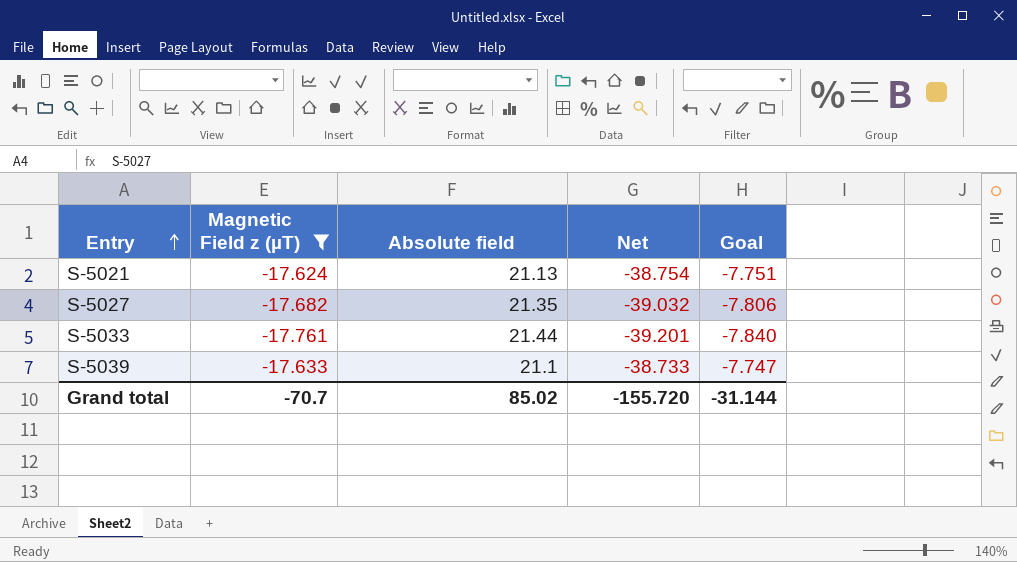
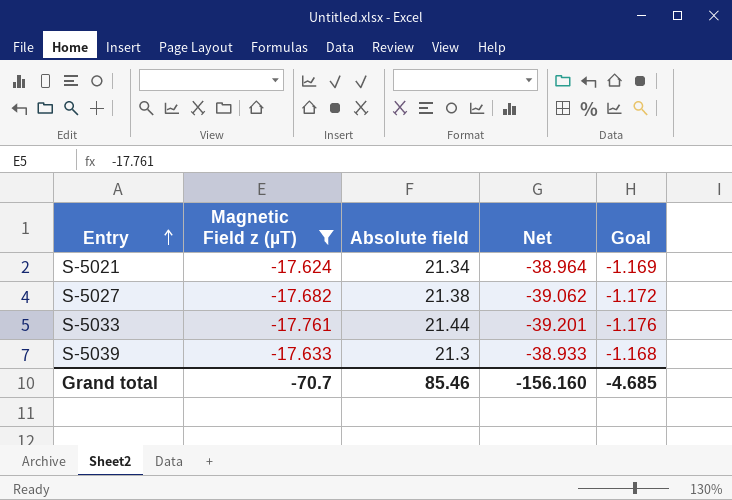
column Goal | formula: [Net] * 0.2 -> [Net] * 0.03
S-5021 | Absolute field: 21.13 -> 21.34
S-5021 | Net: -38.754 -> -38.964
S-5027 | Absolute field: 21.35 -> 21.38
S-5027 | Net: -39.032 -> -39.062
S-5039 | Absolute field: 21.1 -> 21.3
S-5039 | Net: -38.733 -> -38.933
Grand total | Absolute field: 85.02 -> 85.46
Grand total | Net: -155.720 -> -156.160
Grand total | Goal: -31.144 -> -4.685

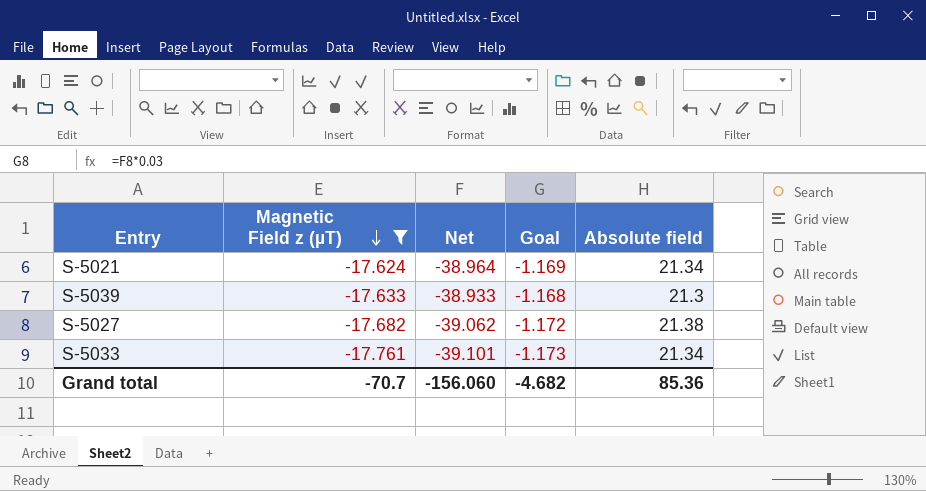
row order: Entry ascending -> Magnetic Field z (µT) descending
column Absolute field | position: 3 -> 5
S-5033 | Net: -39.201 -> -39.101
S-5033 | Goal: -1.176 -> -1.173
S-5033 | Absolute field: 21.44 -> 21.34
Grand total | Net: -156.160 -> -156.060
Grand total | Goal: -4.685 -> -4.682
Grand total | Absolute field: 85.46 -> 85.36

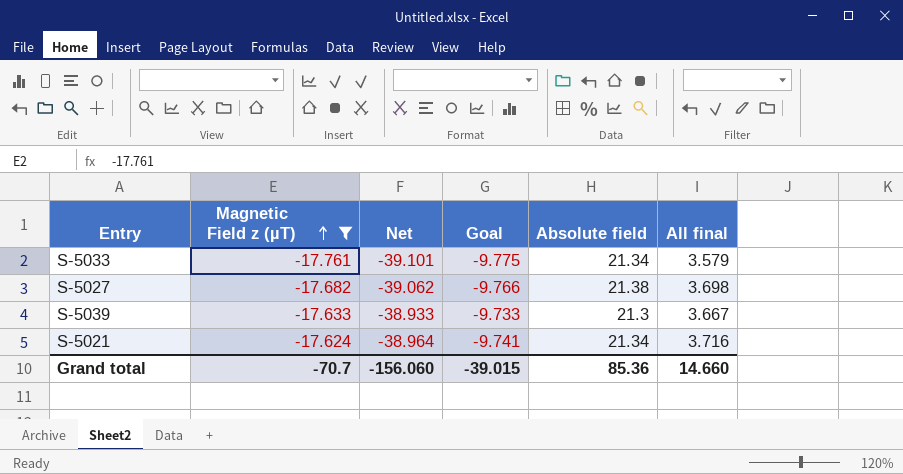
row order: Magnetic Field z (µT) descending -> Magnetic Field z (µT) ascending
column Goal | formula: [Net] * 0.03 -> [Net] * 0.25
column All final | formula: none -> [Magnetic Field z (µT)] + [Absolute field]
Grand total | Goal: -4.682 -> -39.015

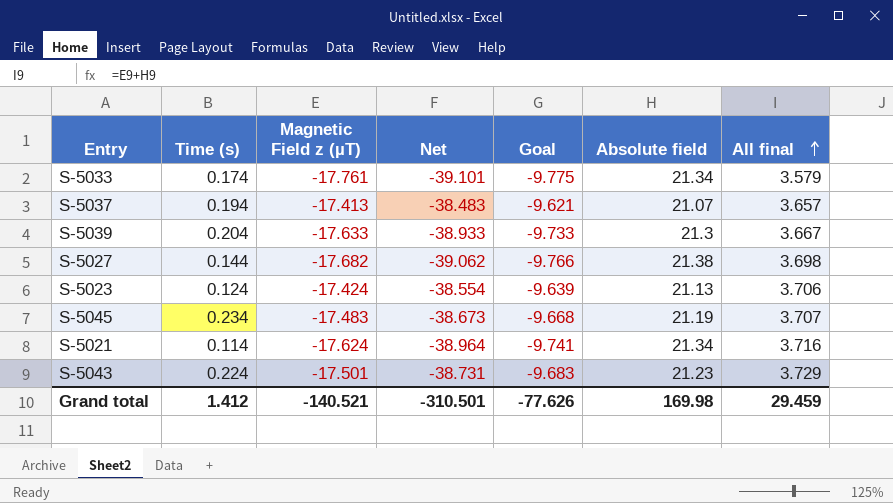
filter: Magnetic Field z (µT) <= -17.624 -> none
row order: Magnetic Field z (µT) ascending -> All final ascending
column Time (s) | position: none -> 2
Grand total | Magnetic Field z (µT): -70.7 -> -140.521
Grand total | Net: -156.060 -> -310.501
Grand total | Goal: -39.015 -> -77.626
Grand total | Absolute field: 85.36 -> 169.98
Grand total | All final: 14.660 -> 29.459

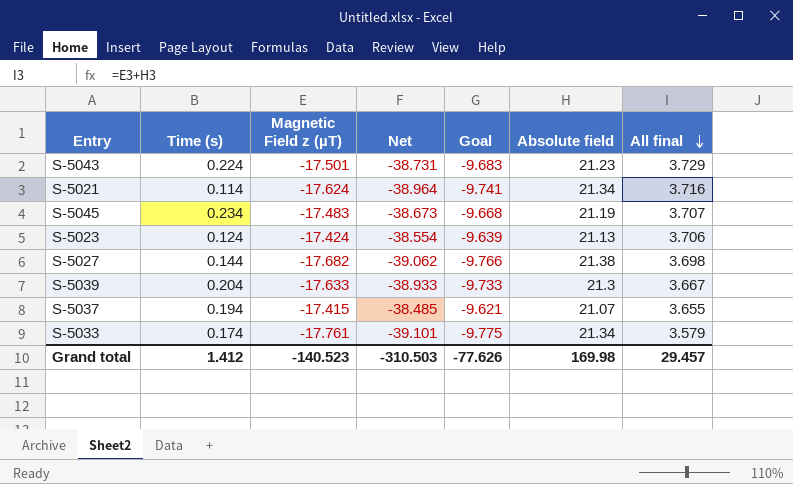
row order: All final ascending -> All final descending
S-5037 | Magnetic Field z (µT): -17.413 -> -17.415
S-5037 | Net: -38.483 -> -38.485
S-5037 | All final: 3.657 -> 3.655
Grand total | Magnetic Field z (µT): -140.521 -> -140.523
Grand total | Net: -310.501 -> -310.503
Grand total | All final: 29.459 -> 29.457

